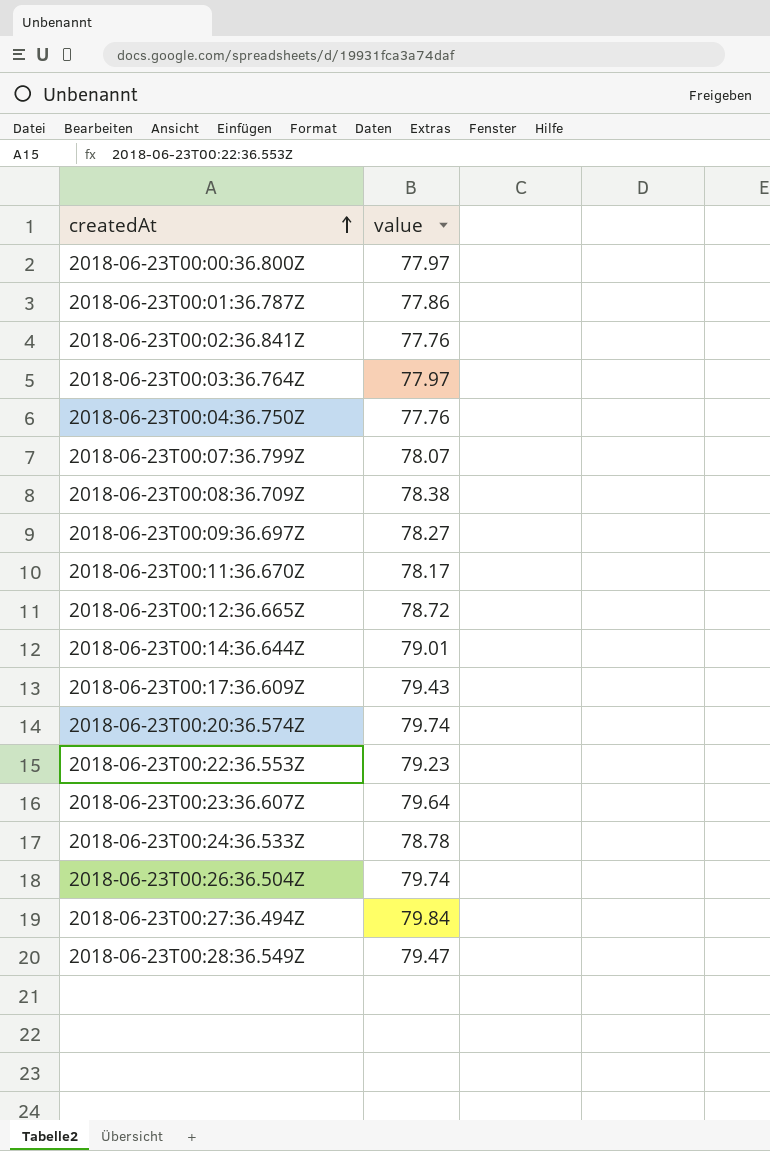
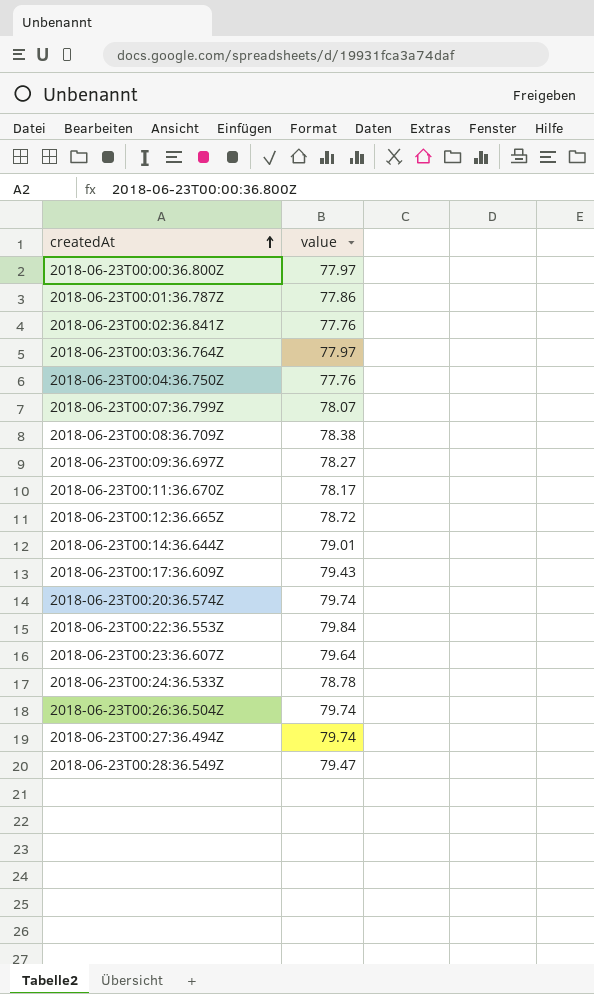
2018-06-23T00:22:36.553Z | value: 79.23 -> 79.84
2018-06-23T00:27:36.494Z | value: 79.84 -> 79.74

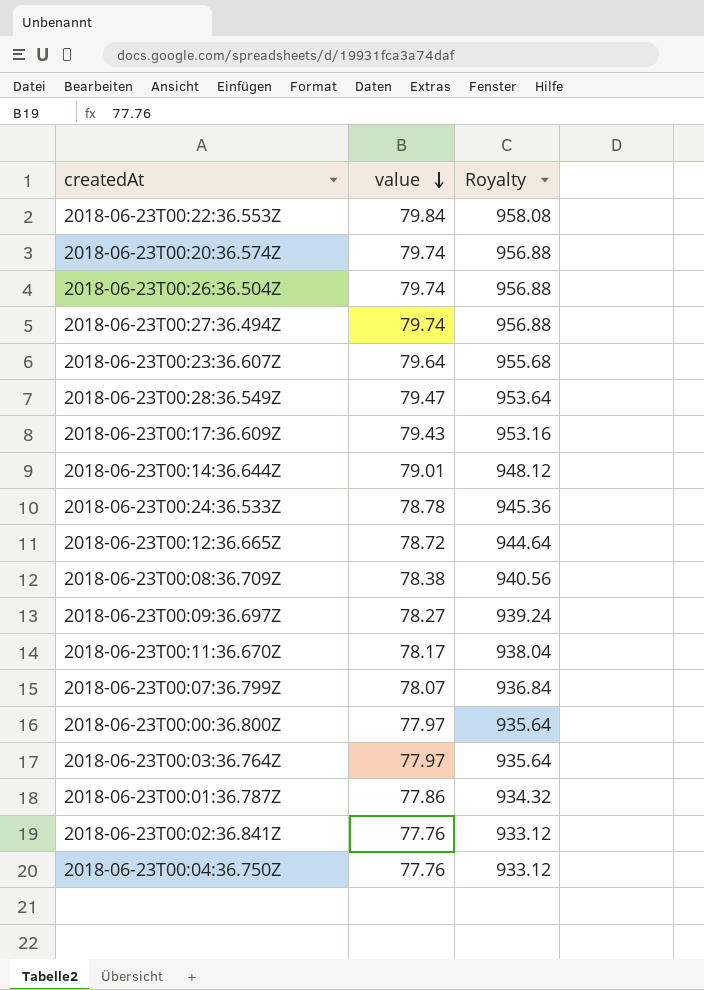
row order: createdAt ascending -> value descending
column Royalty | formula: none -> [value] * 12

